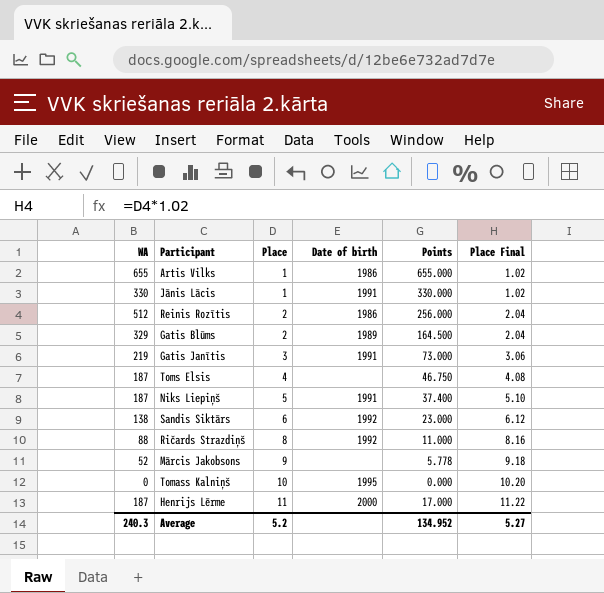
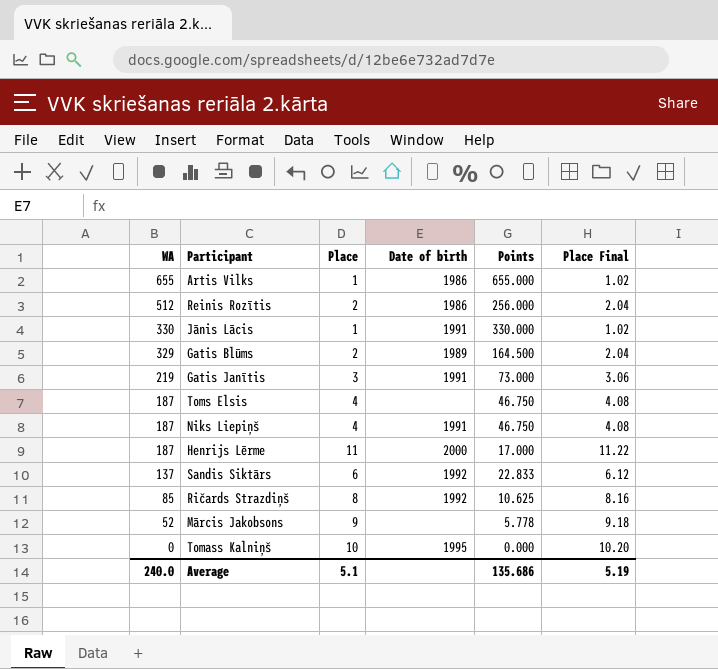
row order: Place ascending -> WA descending
Niks Liepiņš | Place: 5 -> 4
Niks Liepiņš | Points: 37.400 -> 46.750
Niks Liepiņš | Place Final: 5.10 -> 4.08
Sandis Siktārs | WA: 138 -> 137
Sandis Siktārs | Points: 23.000 -> 22.833
Ričards Strazdiņš | WA: 88 -> 85
Ričards Strazdiņš | Points: 11.000 -> 10.625
Average | WA: 240.3 -> 240.0
Average | Place: 5.2 -> 5.1
Average | Points: 134.952 -> 135.686
Average | Place Final: 5.27 -> 5.19

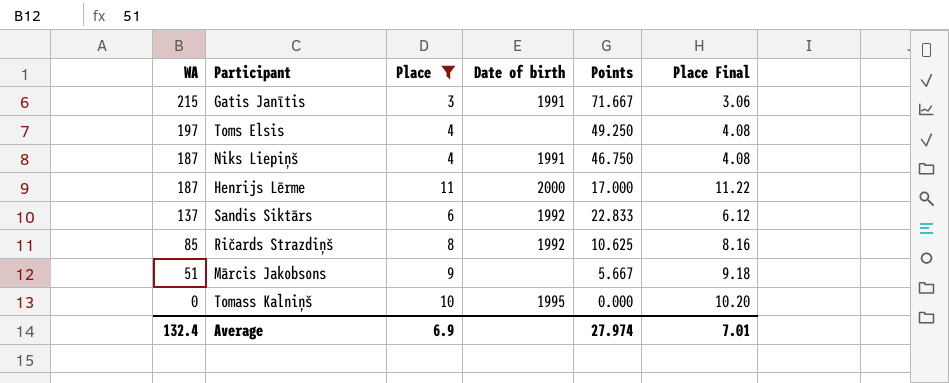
filter: none -> Place >= 3
Gatis Janītis | WA: 219 -> 215
Gatis Janītis | Points: 73.000 -> 71.667
Toms Elsis | WA: 187 -> 197
Toms Elsis | Points: 46.750 -> 49.250
Mārcis Jakobsons | WA: 52 -> 51
Mārcis Jakobsons | Points: 5.778 -> 5.667
Average | WA: 240.0 -> 132.4
Average | Place: 5.1 -> 6.9
Average | Points: 135.686 -> 27.974
Average | Place Final: 5.19 -> 7.01

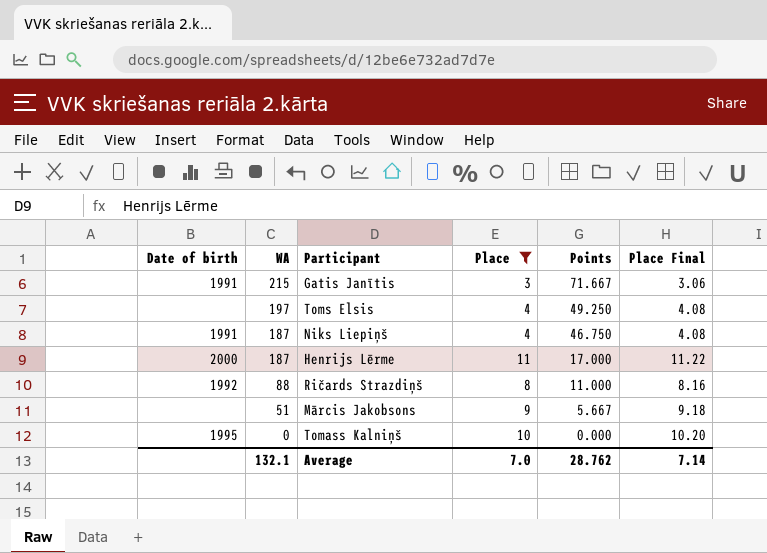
column Date of birth | position: 4 -> 1
row Sandis Siktārs: 137 | 6 | 1992 | 22.833 | 6.12 -> none
Ričards Strazdiņš | WA: 85 -> 88
Ričards Strazdiņš | Points: 10.625 -> 11.000
Average | WA: 132.4 -> 132.1
Average | Place: 6.9 -> 7.0
Average | Points: 27.974 -> 28.762
Average | Place Final: 7.01 -> 7.14

